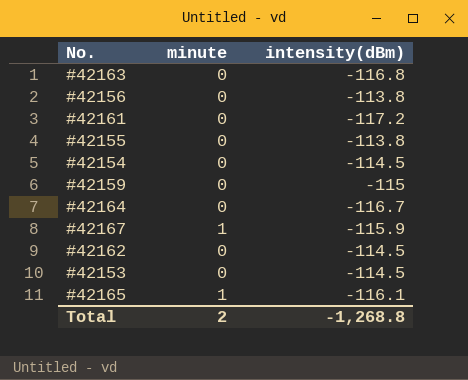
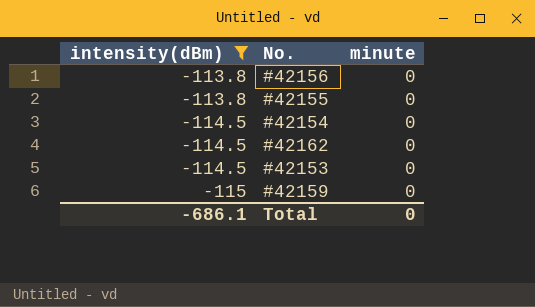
filter: none -> intensity(dBm) >= -115
row order: none -> intensity(dBm) descending
column intensity(dBm) | position: 3 -> 1
Total | intensity(dBm): -1,268.8 -> -686.1
Total | minute: 2 -> 0

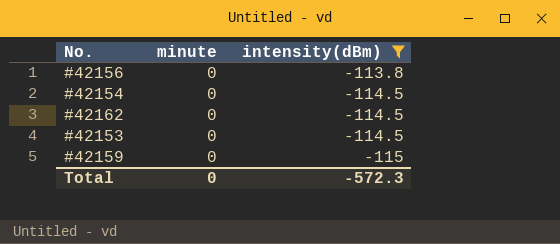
column intensity(dBm) | position: 1 -> 3
row #42155: -113.8 | 0 -> none
Total | intensity(dBm): -686.1 -> -572.3

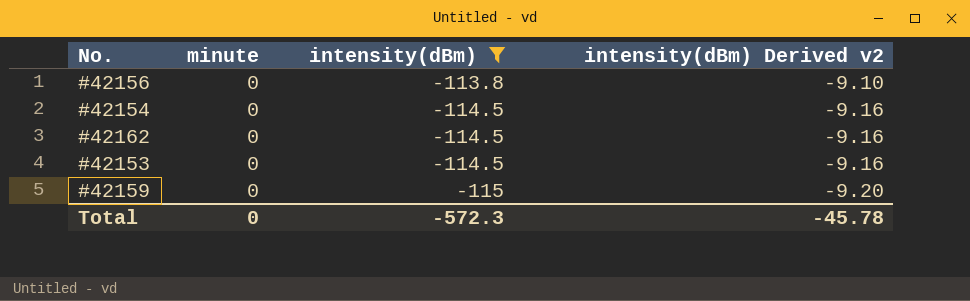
column intensity(dBm) Derived v2 | formula: none -> [intensity(dBm)] * 0.08

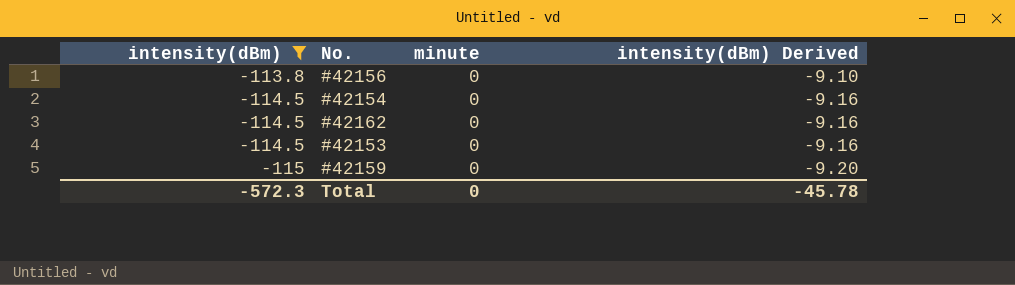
column intensity(dBm) | position: 3 -> 1
column name: intensity(dBm) Derived v2 -> intensity(dBm) Derived

